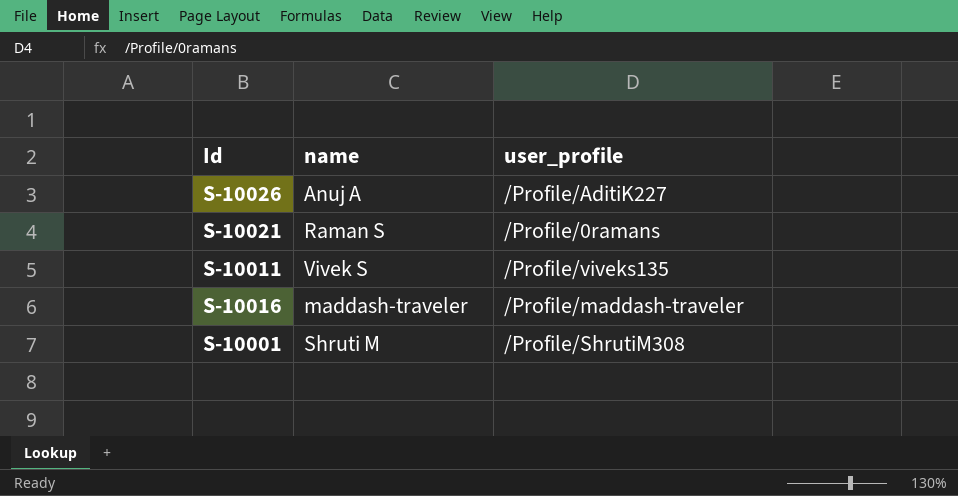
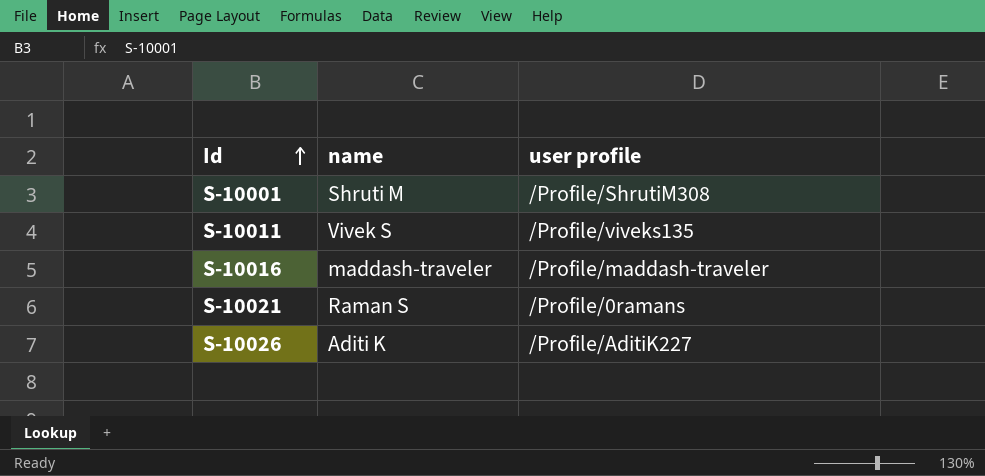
row order: none -> Id ascending
column name: user_profile -> user profile
S-10026 | name: Anuj A -> Aditi K

